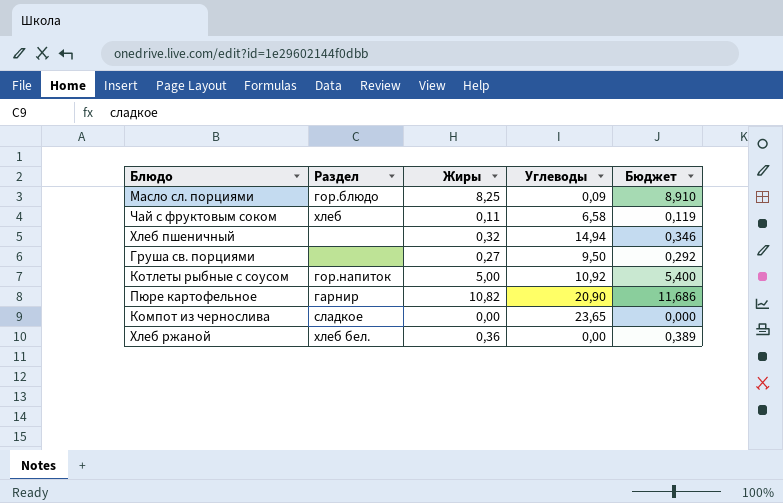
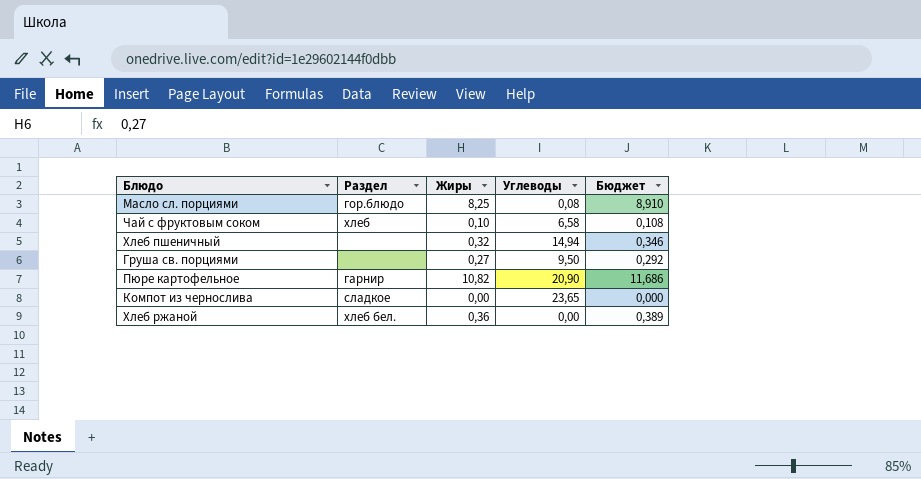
row Котлеты рыбные с соусом: гор.напиток | 5,00 | 10,92 | 5,400 -> none
Масло сл. порциями | Углеводы: 0,09 -> 0,08
Чай с фруктовым соком | Жиры: 0,11 -> 0,10
Чай с фруктовым соком | Бюджет: 0,119 -> 0,108

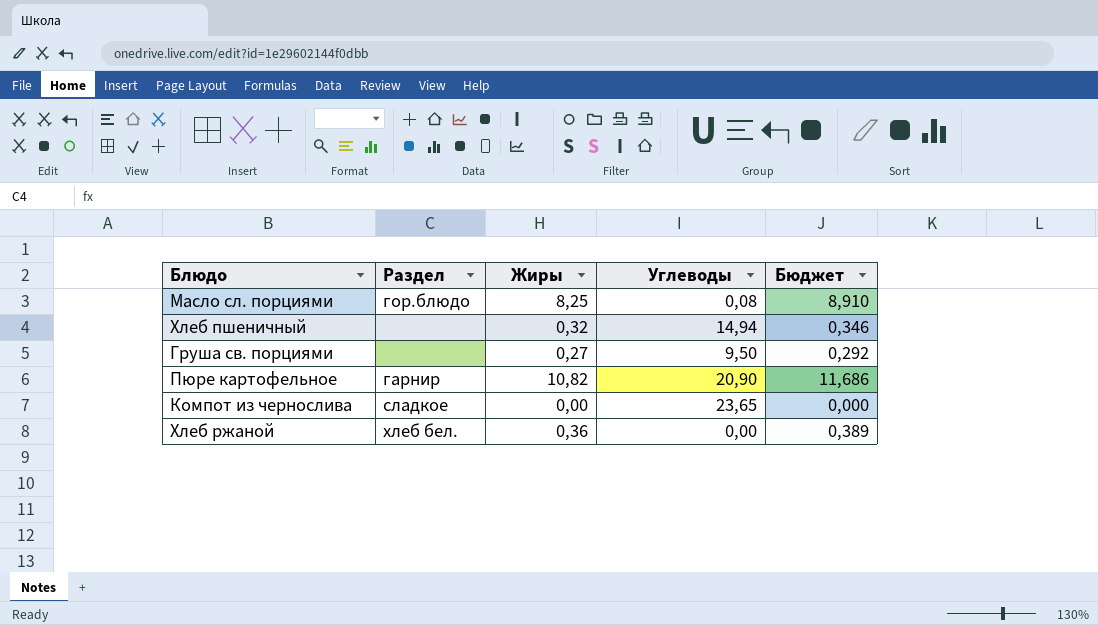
row Чай с фруктовым соком: хлеб | 0,10 | 6,58 | 0,108 -> none

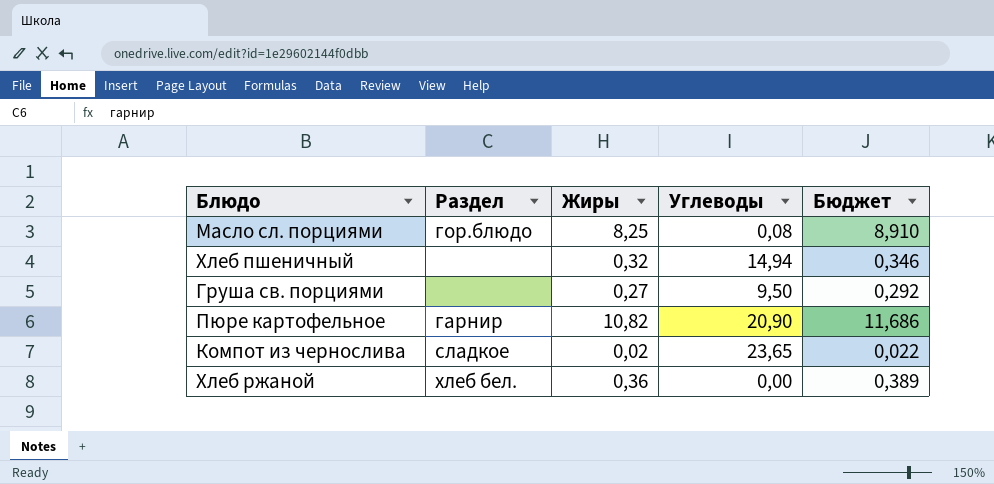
Компот из чернослива | Жиры: 0,00 -> 0,02
Компот из чернослива | Бюджет: 0,000 -> 0,022

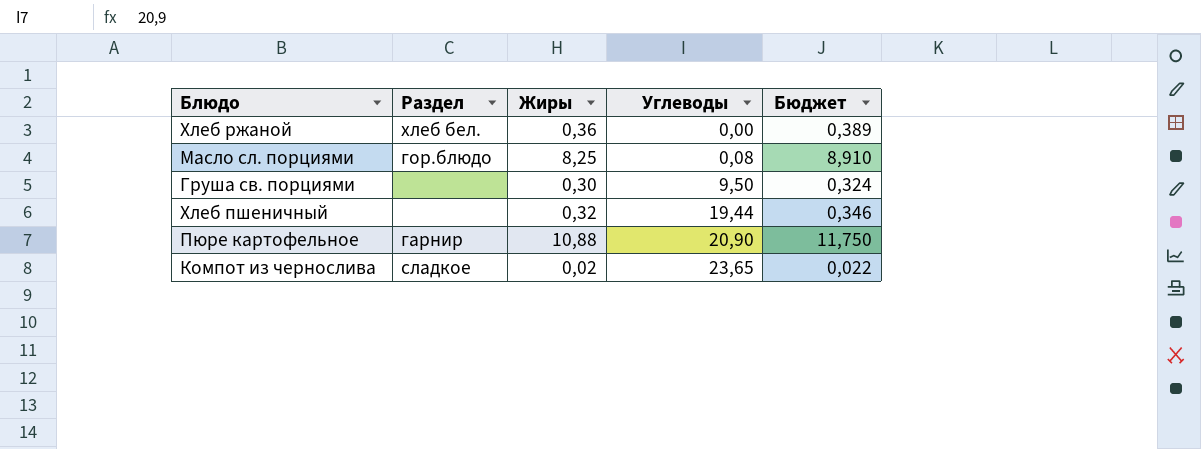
row order: none -> Углеводы ascending
Груша св. порциями | Жиры: 0,27 -> 0,30
Груша св. порциями | Бюджет: 0,292 -> 0,324
Хлеб пшеничный | Углеводы: 14,94 -> 19,44
Пюре картофельное | Жиры: 10,82 -> 10,88
Пюре картофельное | Бюджет: 11,686 -> 11,750

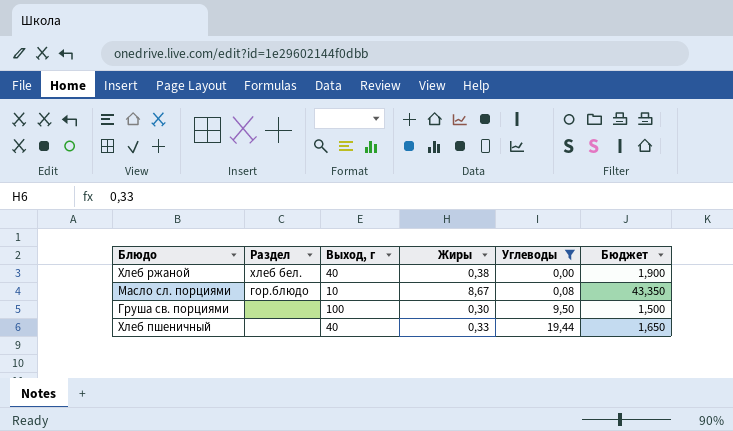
filter: none -> Углеводы <= 19,44
column Выход, г | position: none -> 3
column Бюджет | formula: [Жиры] * 1,08 -> [Жиры] * 5
Хлеб ржаной | Жиры: 0,36 -> 0,38
Масло сл. порциями | Жиры: 8,25 -> 8,67
Хлеб пшеничный | Жиры: 0,32 -> 0,33

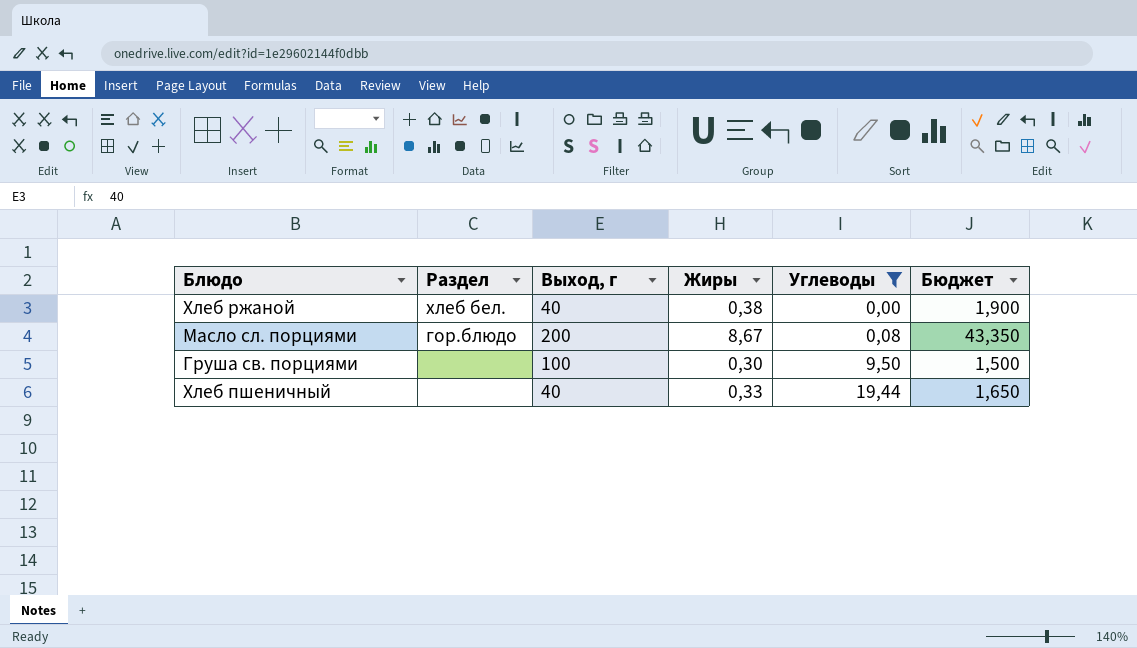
Масло сл. порциями | Выход, г: 10 -> 200

